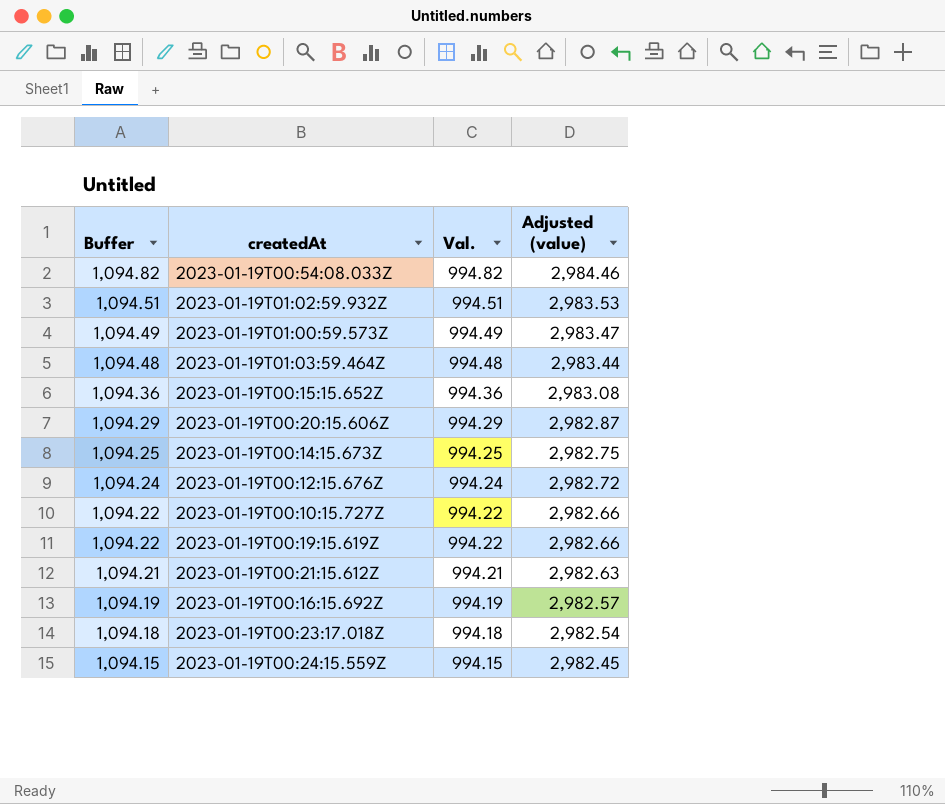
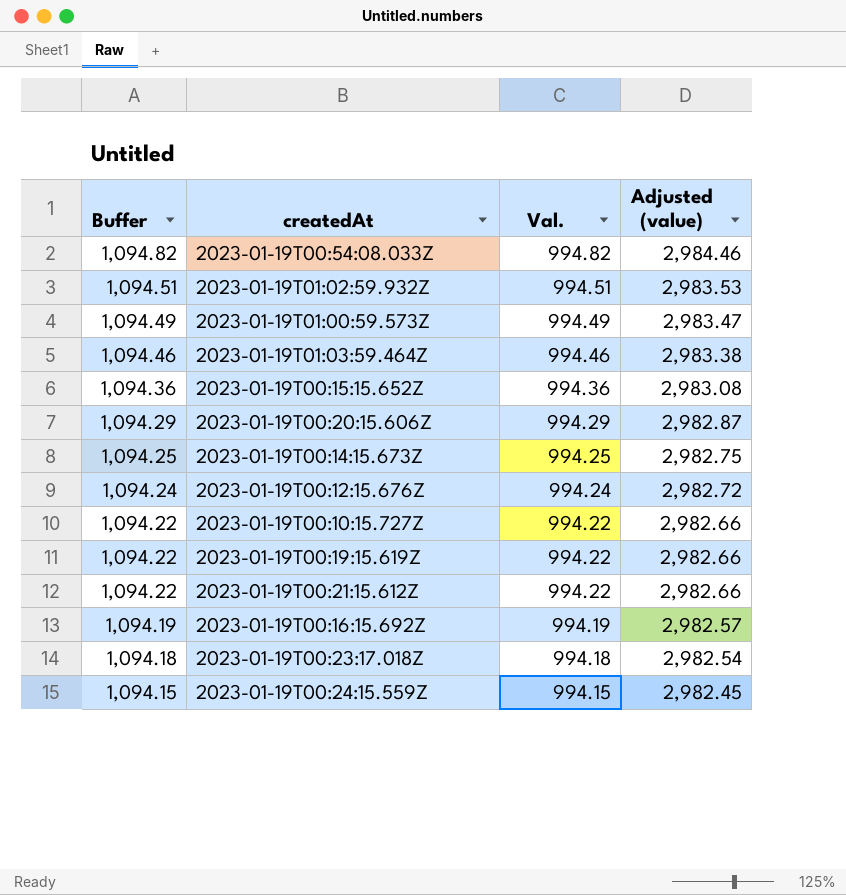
2023-01-19T01:03:59.464Z | Buffer: 1,094.48 -> 1,094.46
2023-01-19T01:03:59.464Z | Val.: 994.48 -> 994.46
2023-01-19T01:03:59.464Z | Adjusted (value): 2,983.44 -> 2,983.38
2023-01-19T00:21:15.612Z | Buffer: 1,094.21 -> 1,094.22
2023-01-19T00:21:15.612Z | Val.: 994.21 -> 994.22
2023-01-19T00:21:15.612Z | Adjusted (value): 2,982.63 -> 2,982.66

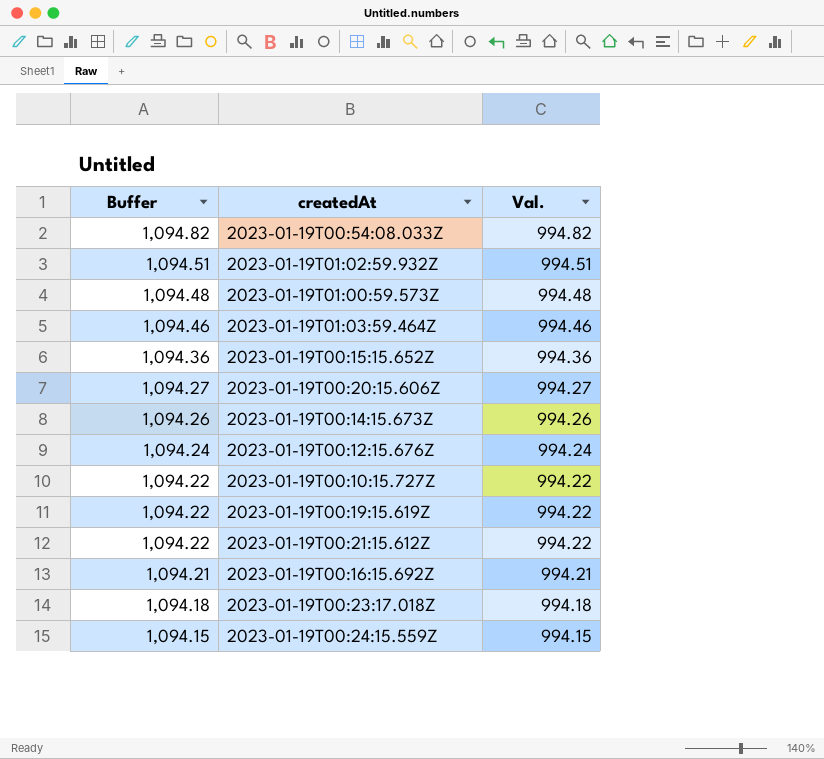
column Adjusted (value) | formula: [Val.] * 3 -> none
2023-01-19T01:00:59.573Z | Buffer: 1,094.49 -> 1,094.48
2023-01-19T01:00:59.573Z | Val.: 994.49 -> 994.48
2023-01-19T00:20:15.606Z | Buffer: 1,094.29 -> 1,094.27
2023-01-19T00:20:15.606Z | Val.: 994.29 -> 994.27
2023-01-19T00:14:15.673Z | Buffer: 1,094.25 -> 1,094.26
2023-01-19T00:14:15.673Z | Val.: 994.25 -> 994.26
2023-01-19T00:16:15.692Z | Buffer: 1,094.19 -> 1,094.21
2023-01-19T00:16:15.692Z | Val.: 994.19 -> 994.21

